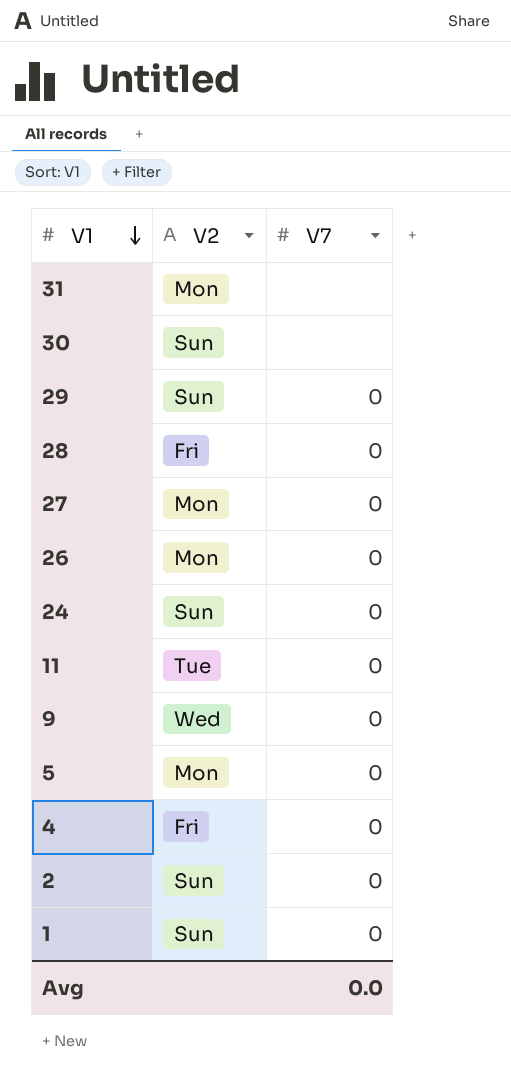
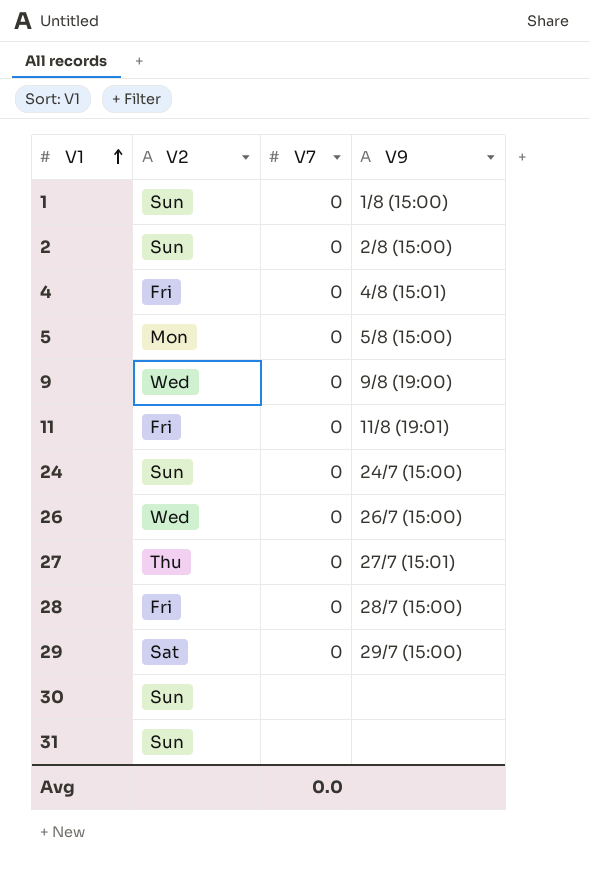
row order: V1 descending -> V1 ascending
column V9 | position: none -> 4
11 | V2: Tue -> Fri
26 | V2: Mon -> Wed
27 | V2: Mon -> Thu
29 | V2: Sun -> Sat
31 | V2: Mon -> Sun

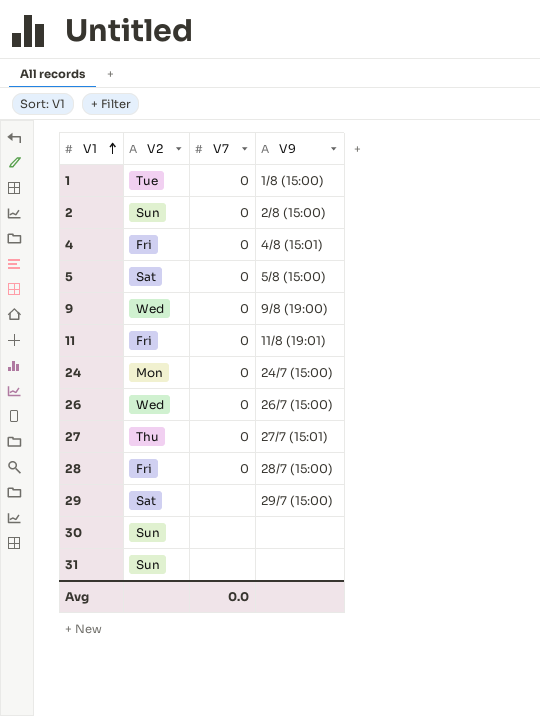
1 | V2: Sun -> Tue
5 | V2: Mon -> Sat
24 | V2: Sun -> Mon
29 | V7: 0 -> none

